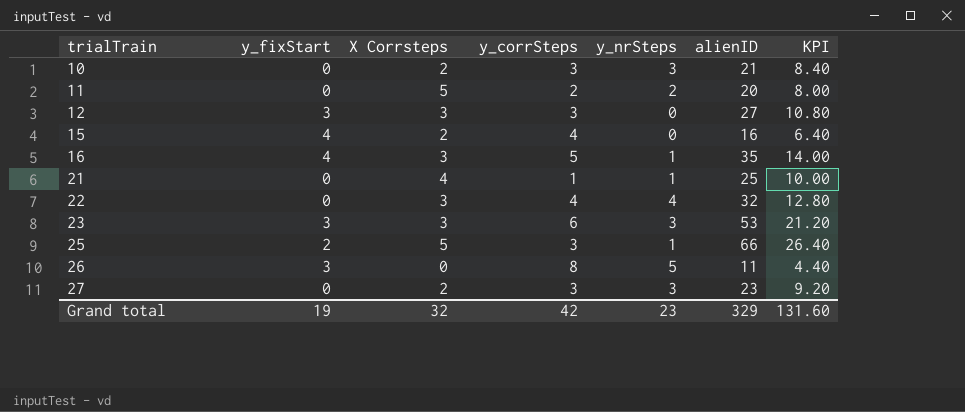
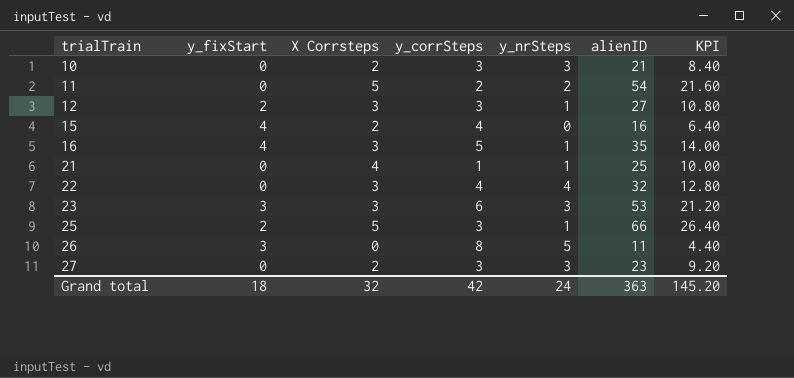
11 | alienID: 20 -> 54
11 | KPI: 8.00 -> 21.60
12 | y_fixStart: 3 -> 2
12 | y_nrSteps: 0 -> 1
Grand total | y_fixStart: 19 -> 18
Grand total | y_nrSteps: 23 -> 24
Grand total | alienID: 329 -> 363
Grand total | KPI: 131.60 -> 145.20

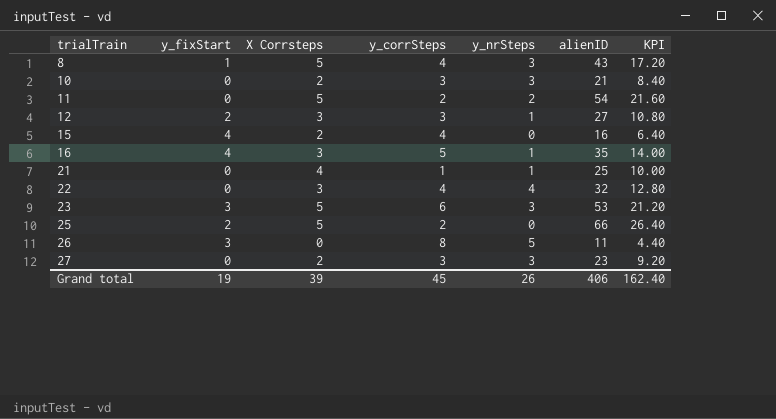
row 8: none -> 1 | 5 | 4 | 3 | 43 | 17.20
23 | X Corrsteps: 3 -> 5
25 | y_corrSteps: 3 -> 2
25 | y_nrSteps: 1 -> 0
Grand total | y_fixStart: 18 -> 19
Grand total | X Corrsteps: 32 -> 39
Grand total | y_corrSteps: 42 -> 45
Grand total | y_nrSteps: 24 -> 26
Grand total | alienID: 363 -> 406
Grand total | KPI: 145.20 -> 162.40

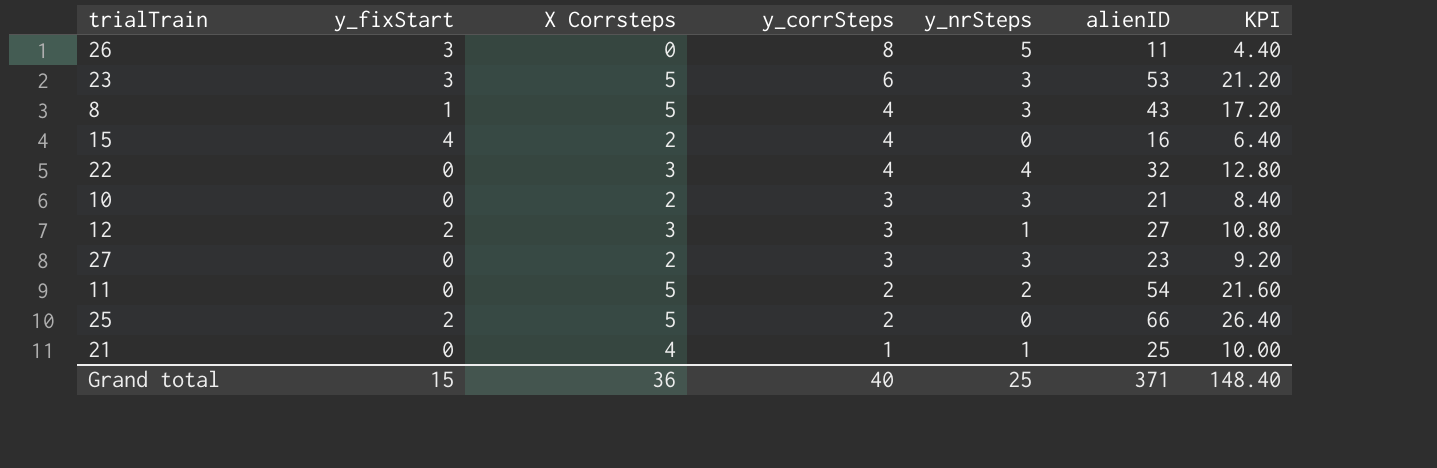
row order: trialTrain ascending -> y_corrSteps descending
row 16: 4 | 3 | 5 | 1 | 35 | 14.00 -> none
Grand total | y_fixStart: 19 -> 15
Grand total | X Corrsteps: 39 -> 36
Grand total | y_corrSteps: 45 -> 40
Grand total | y_nrSteps: 26 -> 25
Grand total | alienID: 406 -> 371
Grand total | KPI: 162.40 -> 148.40

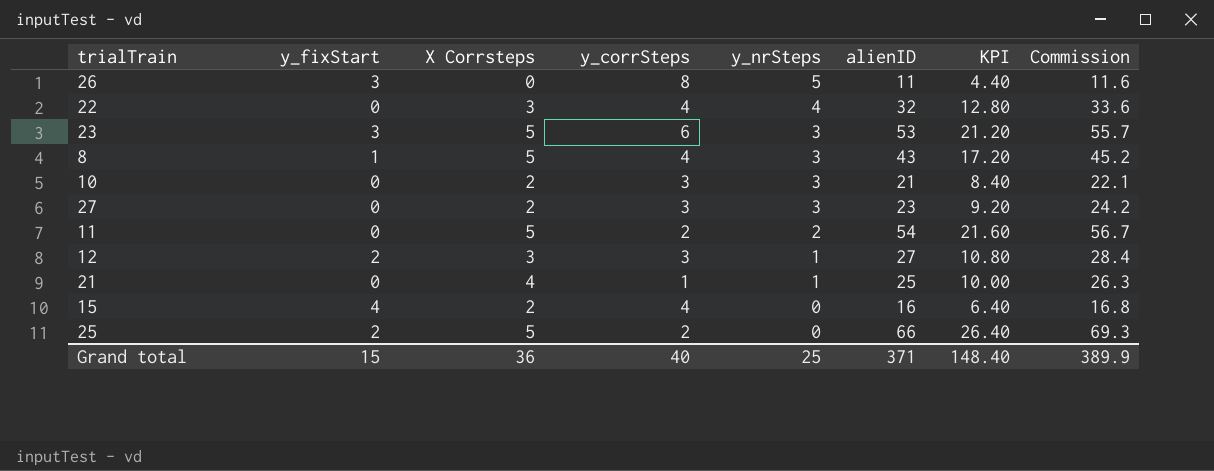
row order: y_corrSteps descending -> y_nrSteps descending
column Commission | formula: none -> [alienID] * 1.05

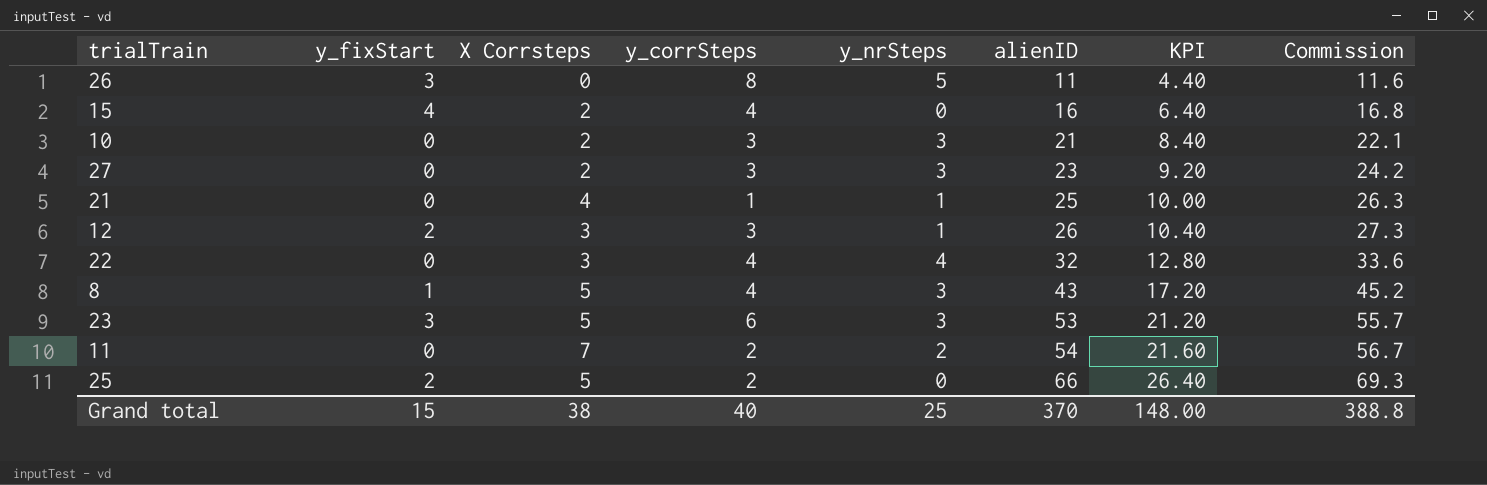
row order: y_nrSteps descending -> alienID ascending
12 | alienID: 27 -> 26
12 | KPI: 10.80 -> 10.40
12 | Commission: 28.4 -> 27.3
11 | X Corrsteps: 5 -> 7
Grand total | X Corrsteps: 36 -> 38
Grand total | alienID: 371 -> 370
Grand total | KPI: 148.40 -> 148.00
Grand total | Commission: 389.9 -> 388.8

